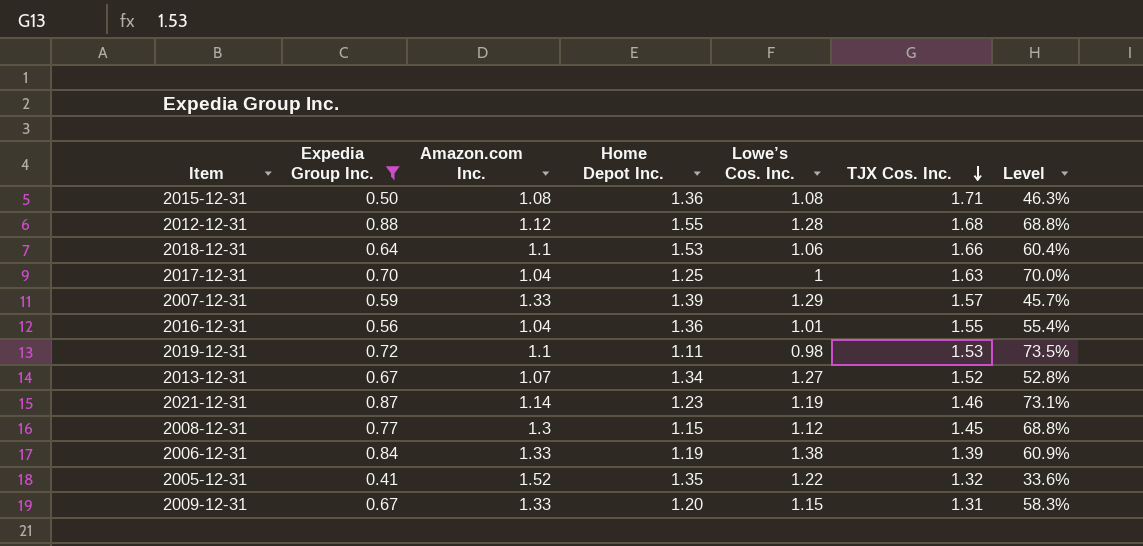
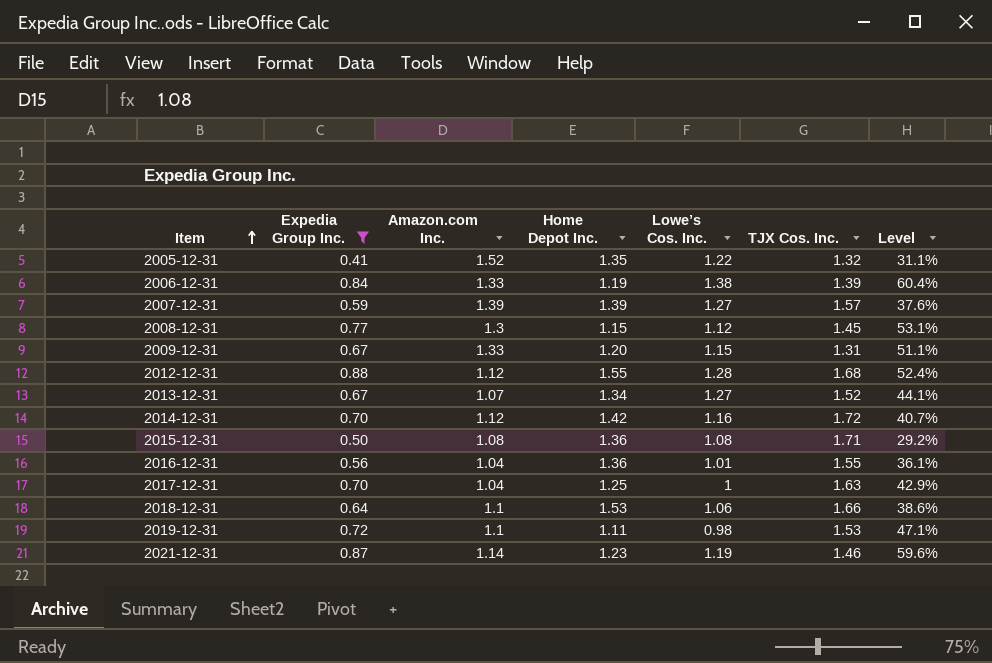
row order: TJX Cos. Inc. descending -> Item ascending
column Level | formula: [Expedia Group Inc.] / [Lowe’s Cos. Inc.] -> [Expedia Group Inc.] / [TJX Cos. Inc.]
2007-12-31 | Amazon.com Inc.: 1.33 -> 1.39
2007-12-31 | Lowe’s Cos. Inc.: 1.29 -> 1.27
row 2014-12-31: none -> 0.70 | 1.12 | 1.42 | 1.16 | 1.72 | 40.7%

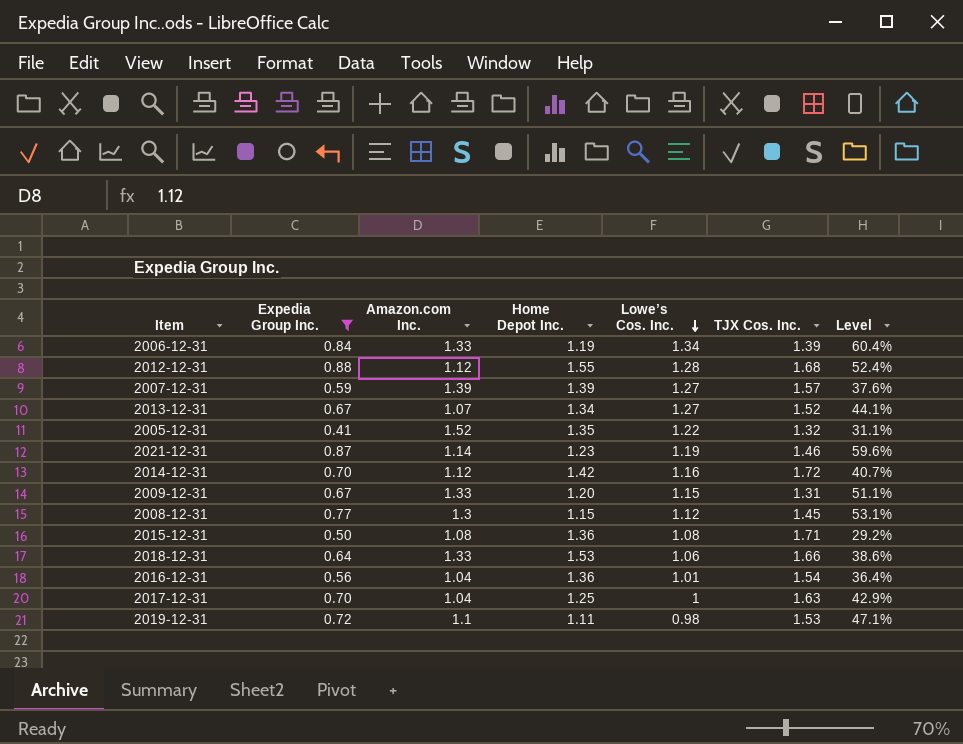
row order: Item ascending -> Lowe’s Cos. Inc. descending
2006-12-31 | Lowe’s Cos. Inc.: 1.38 -> 1.34
2018-12-31 | Amazon.com Inc.: 1.1 -> 1.33
2016-12-31 | TJX Cos. Inc.: 1.55 -> 1.54
2016-12-31 | Level: 36.1% -> 36.4%

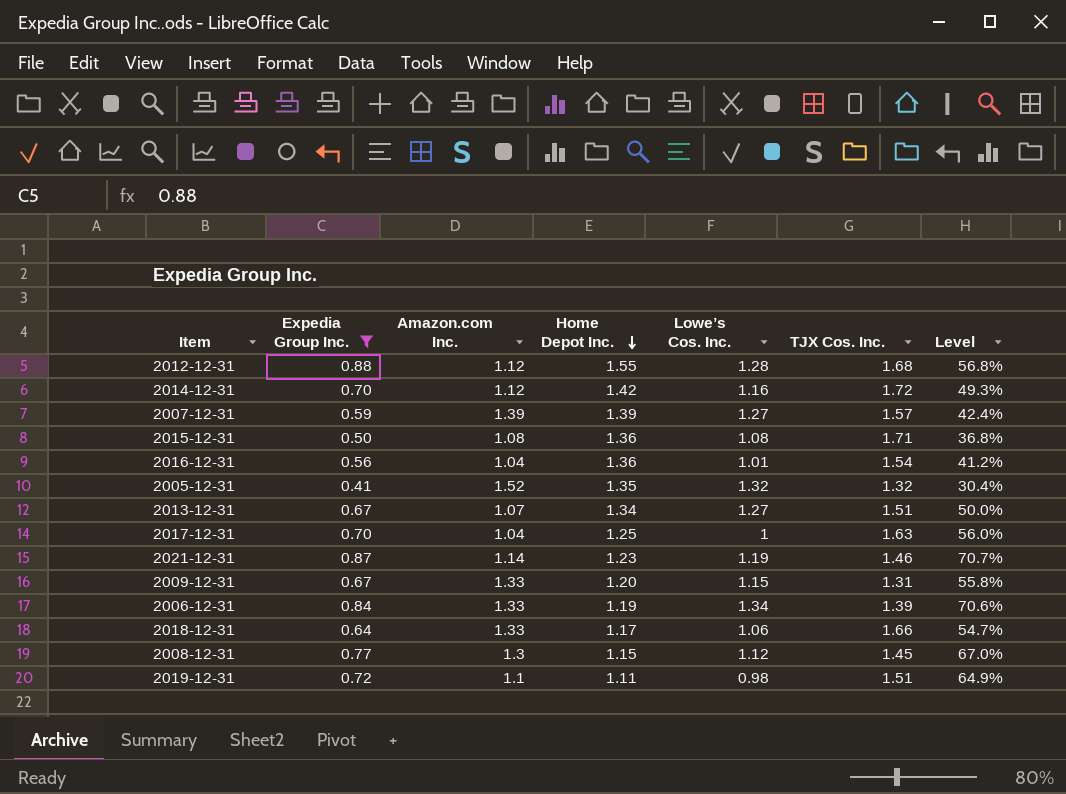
row order: Lowe’s Cos. Inc. descending -> Home Depot Inc. descending
column Level | formula: [Expedia Group Inc.] / [TJX Cos. Inc.] -> [Expedia Group Inc.] / [Home Depot Inc.]
2005-12-31 | Lowe’s Cos. Inc.: 1.22 -> 1.32
2013-12-31 | TJX Cos. Inc.: 1.52 -> 1.51
2018-12-31 | Home Depot Inc.: 1.53 -> 1.17
2019-12-31 | TJX Cos. Inc.: 1.53 -> 1.51

